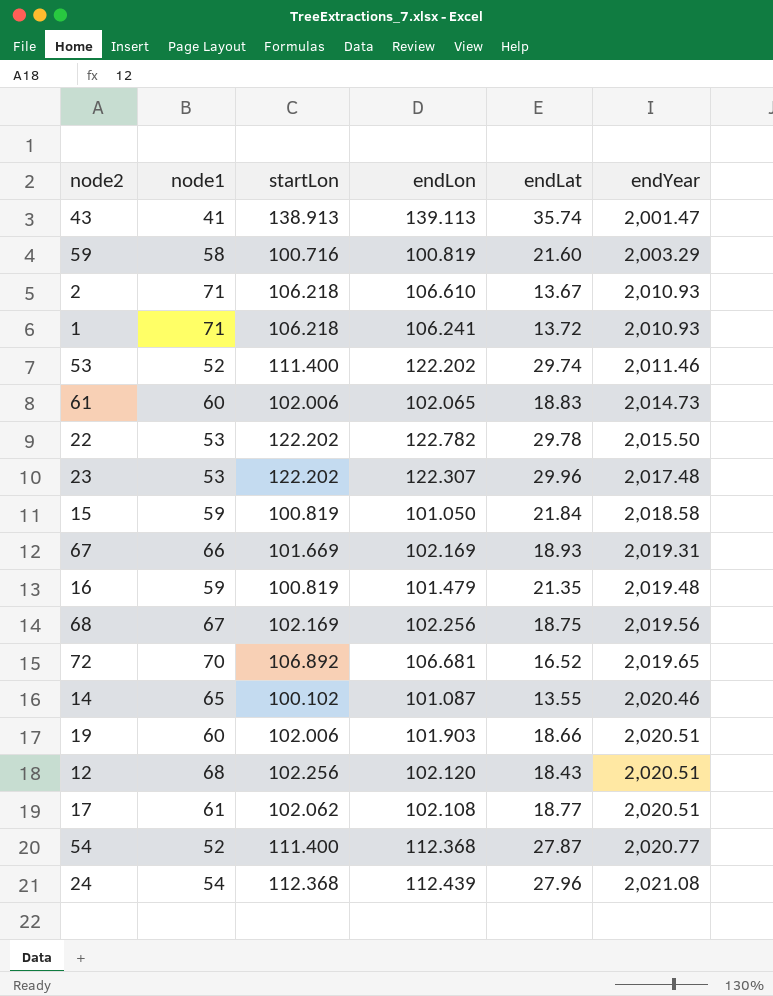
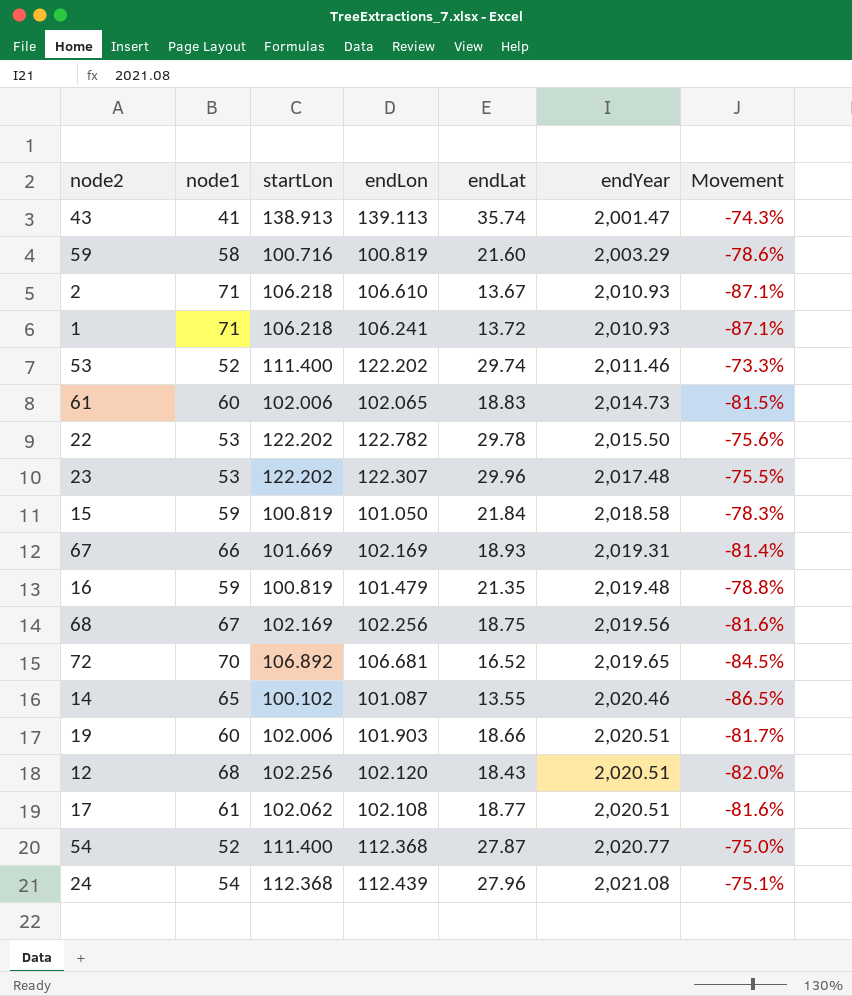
column Movement | formula: none -> ([endLat] - [startLon]) / [startLon]

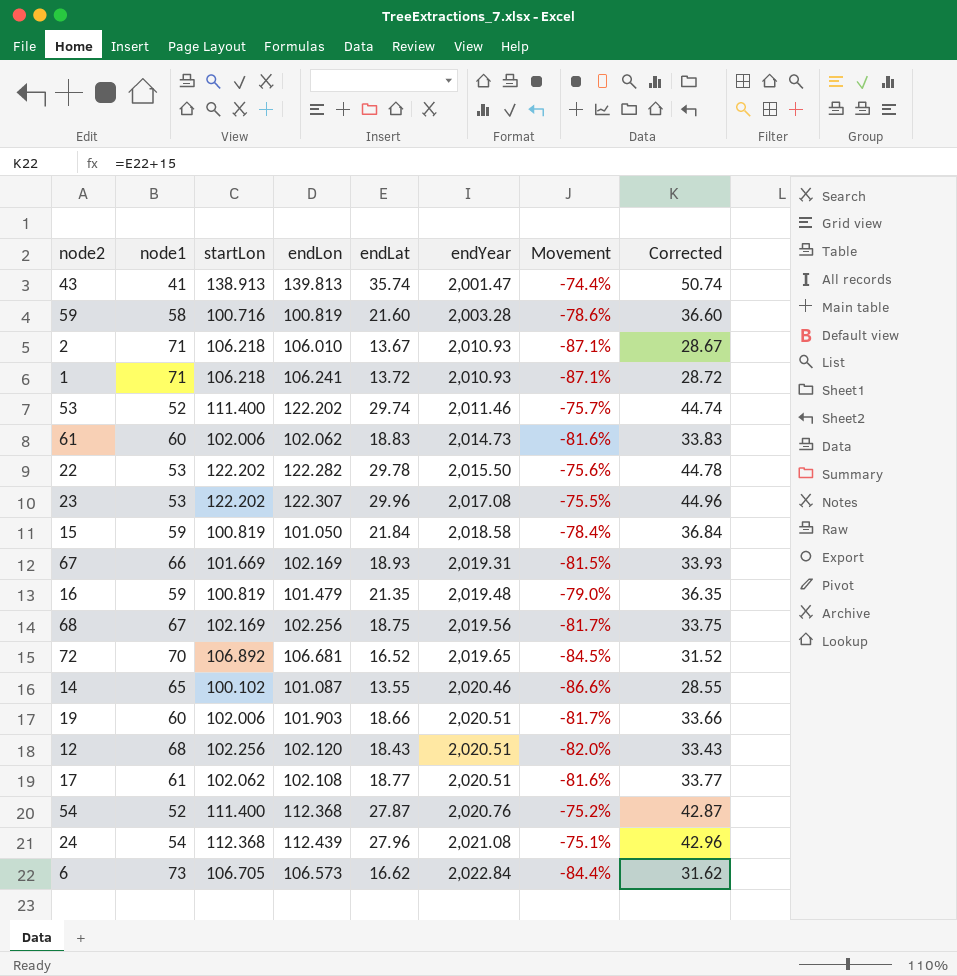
column Movement | formula: ([endLat] - [startLon]) / [startLon] -> ([endLat] - [endLon]) / [endLon]
column Corrected | formula: none -> [endLat] + 15
43 | endLon: 139.113 -> 139.813
59 | endYear: 2,003.29 -> 2,003.28
2 | endLon: 106.610 -> 106.010
61 | endLon: 102.065 -> 102.062
22 | endLon: 122.782 -> 122.282
23 | endYear: 2,017.48 -> 2,017.08
54 | endYear: 2,020.77 -> 2,020.76
row 6: none -> 73 | 106.705 | 106.573 | 16.62 | 2,022.84 | -84.4% | 31.62

